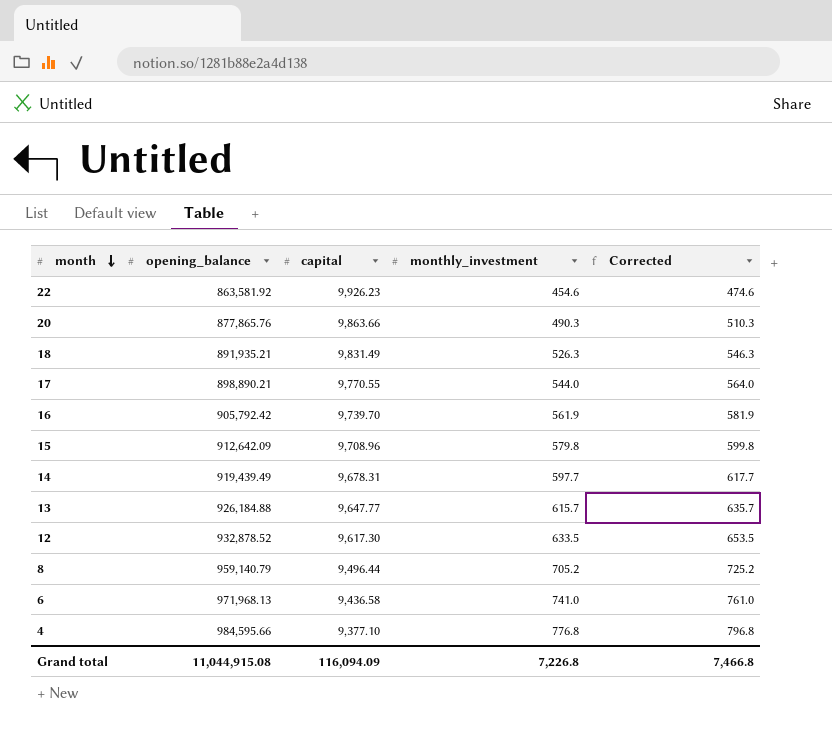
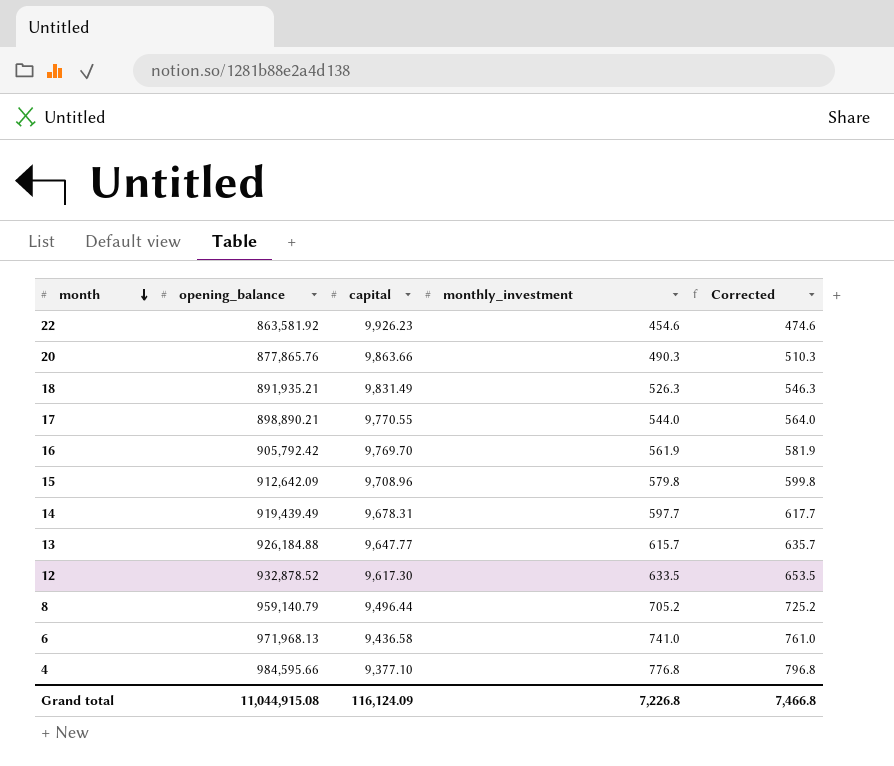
16 | capital: 9,739.70 -> 9,769.70
Grand total | capital: 116,094.09 -> 116,124.09

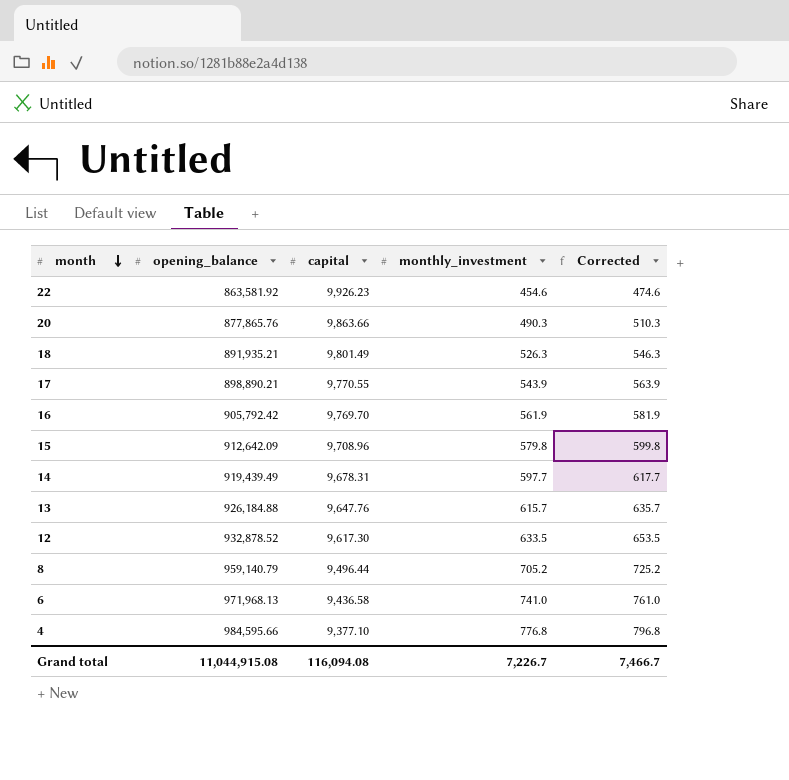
18 | capital: 9,831.49 -> 9,801.49
17 | monthly_investment: 544.0 -> 543.9
17 | Corrected: 564.0 -> 563.9
13 | capital: 9,647.77 -> 9,647.76
Grand total | capital: 116,124.09 -> 116,094.08
Grand total | monthly_investment: 7,226.8 -> 7,226.7
Grand total | Corrected: 7,466.8 -> 7,466.7

